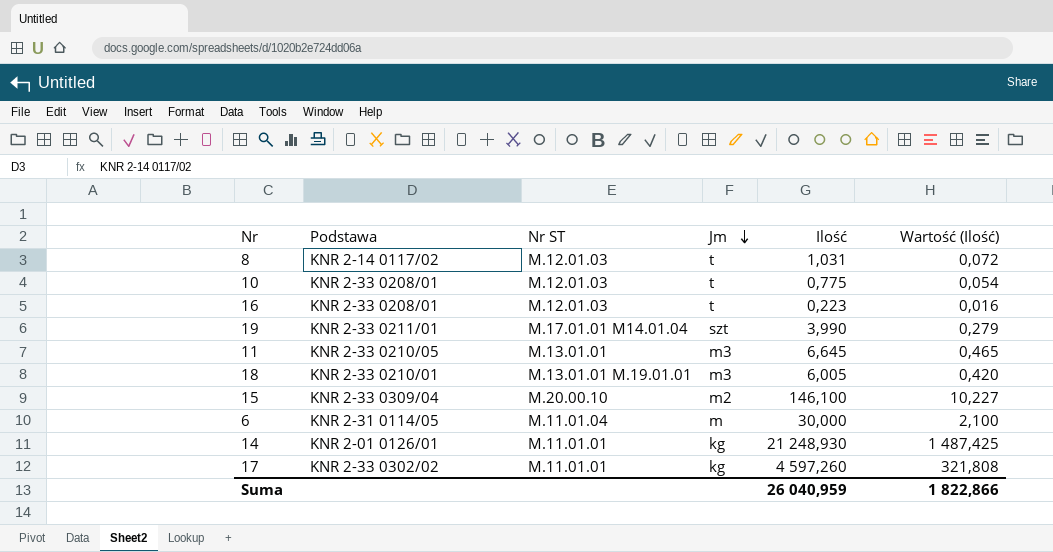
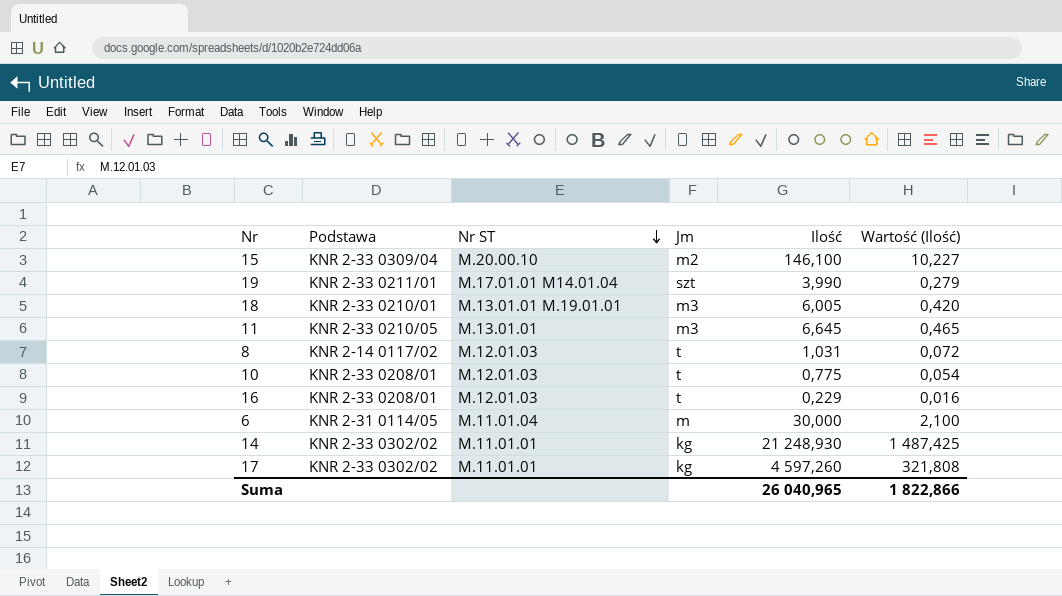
row order: Jm descending -> Nr ST descending
16 | Ilość: 0,223 -> 0,229
14 | Podstawa: KNR 2-01 0126/01 -> KNR 2-33 0302/02
Suma | Ilość: 26 040,959 -> 26 040,965

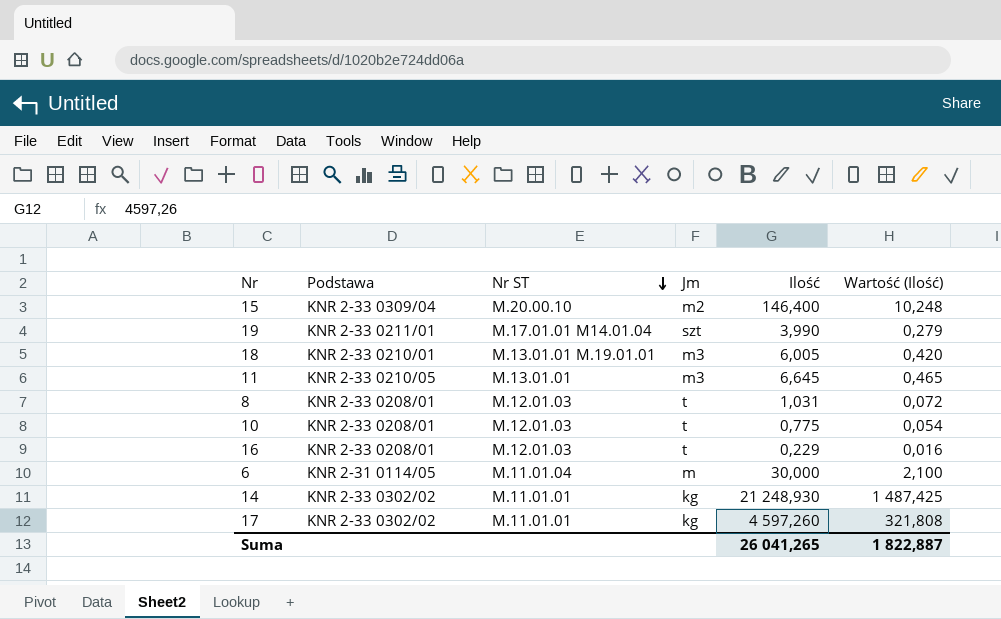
15 | Ilość: 146,100 -> 146,400
15 | Wartość (Ilość): 10,227 -> 10,248
8 | Podstawa: KNR 2-14 0117/02 -> KNR 2-33 0208/01
Suma | Ilość: 26 040,965 -> 26 041,265
Suma | Wartość (Ilość): 1 822,866 -> 1 822,887

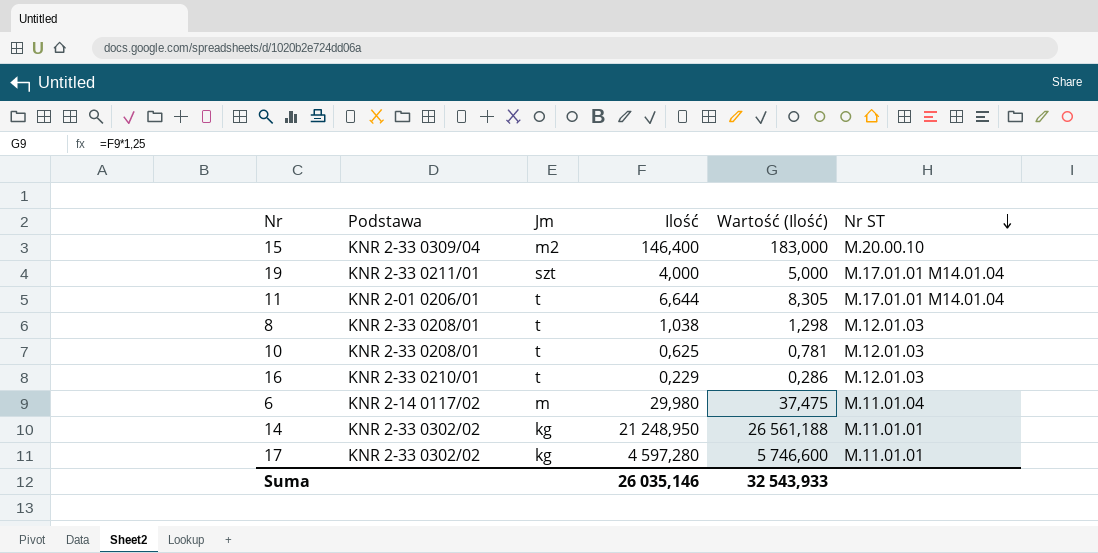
column Wartość (Ilość) | formula: [Ilość] * 0,07 -> [Ilość] * 1,25
column Nr ST | position: 3 -> 6
row 18: KNR 2-33 0210/01 | M.13.01.01 M.19.01.01 | m3 | 6,005 | 0,420 -> none
19 | Ilość: 3,990 -> 4,000
11 | Podstawa: KNR 2-33 0210/05 -> KNR 2-01 0206/01
11 | Jm: m3 -> t
11 | Ilość: 6,645 -> 6,644
11 | Nr ST: M.13.01.01 -> M.17.01.01 M14.01.04
8 | Ilość: 1,031 -> 1,038
10 | Ilość: 0,775 -> 0,625
16 | Podstawa: KNR 2-33 0208/01 -> KNR 2-33 0210/01
6 | Podstawa: KNR 2-31 0114/05 -> KNR 2-14 0117/02
6 | Ilość: 30,000 -> 29,980
14 | Ilość: 21 248,930 -> 21 248,950
17 | Ilość: 4 597,260 -> 4 597,280
Suma | Ilość: 26 041,265 -> 26 035,146
Suma | Wartość (Ilość): 1 822,887 -> 32 543,933

